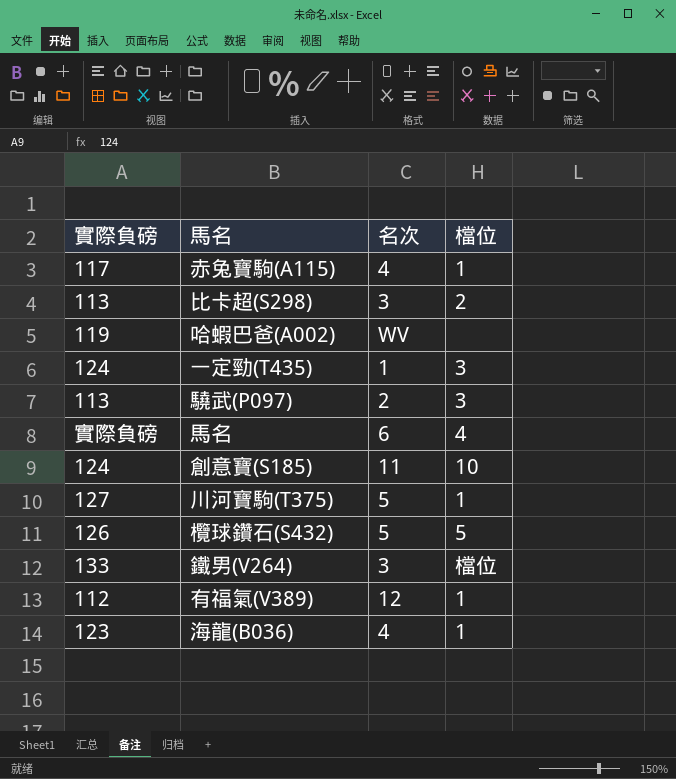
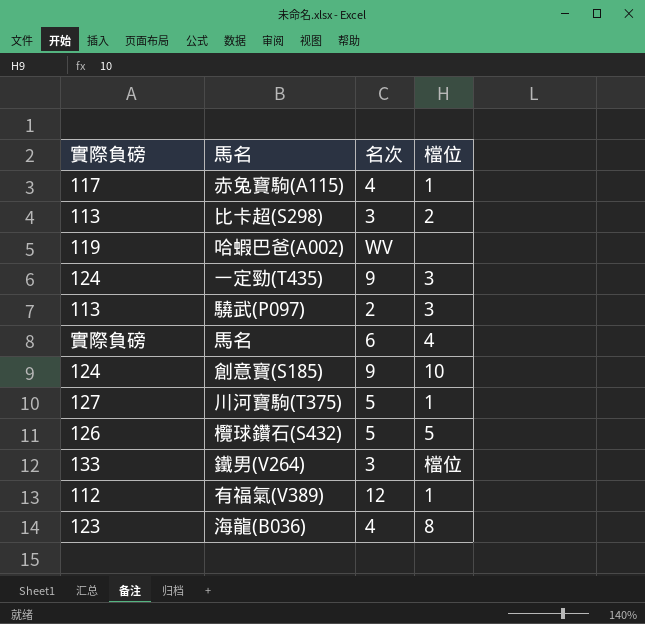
一定勁(T435) | 名次: 1 -> 9
創意寶(S185) | 名次: 11 -> 9
海龍(B036) | 檔位: 1 -> 8

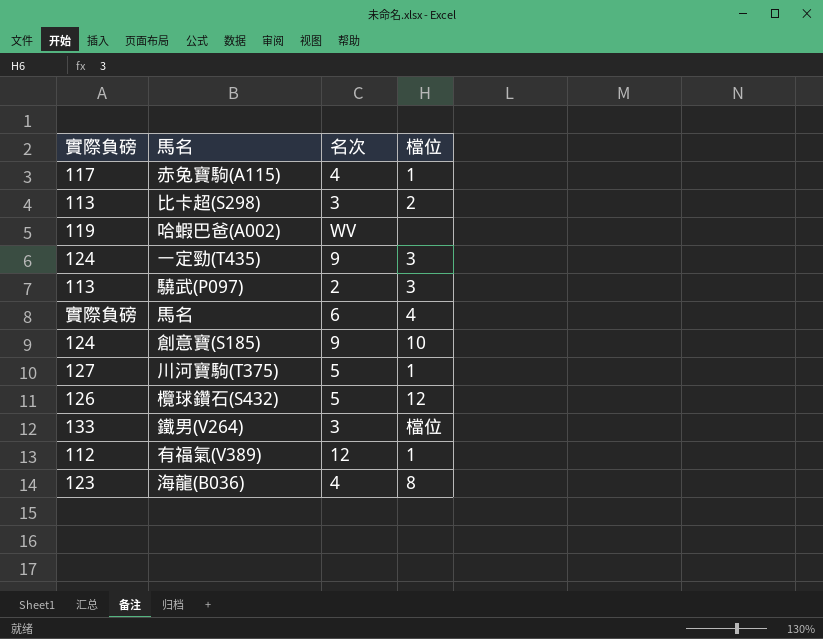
欖球鑽石(S432) | 檔位: 5 -> 12

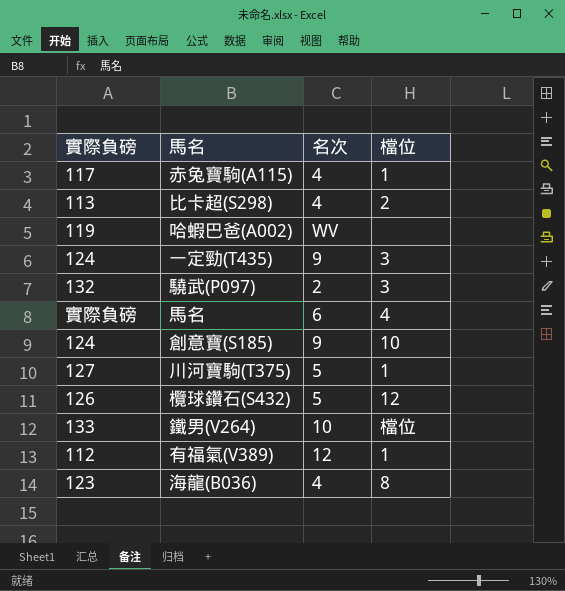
比卡超(S298) | 名次: 3 -> 4
驍武(P097) | 實際負磅: 113 -> 132
鐵男(V264) | 名次: 3 -> 10

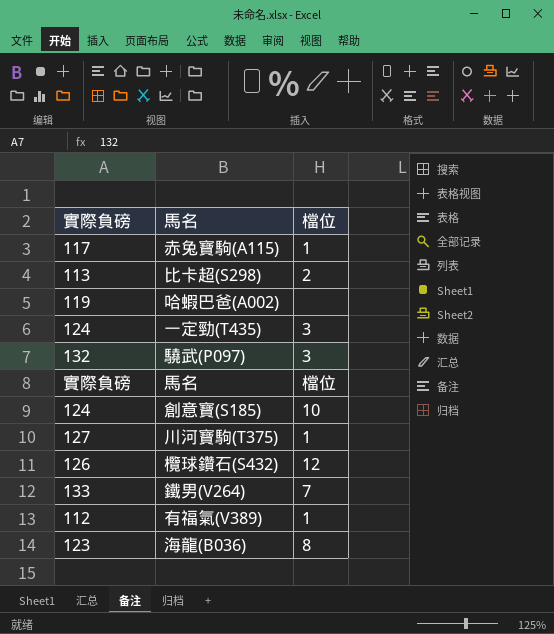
column 名次 | position: 3 -> none
馬名 | 檔位: 4 -> 檔位
鐵男(V264) | 檔位: 檔位 -> 7

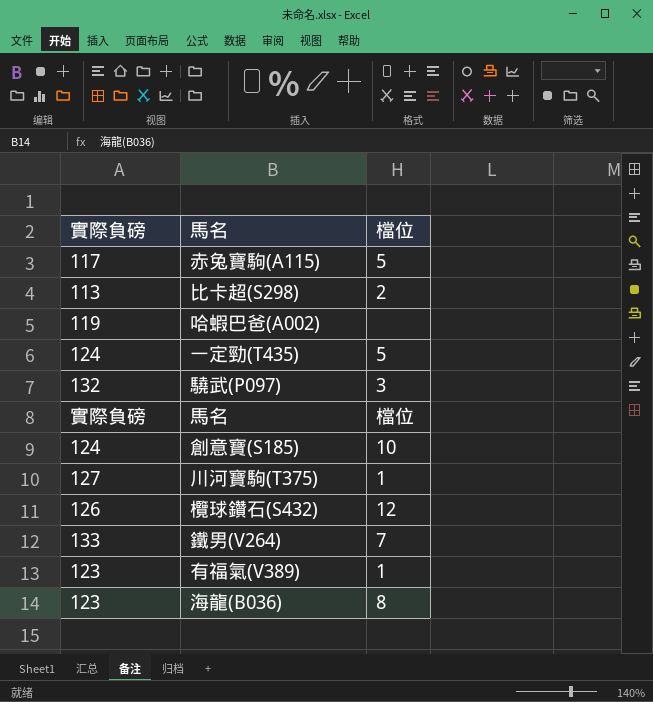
赤兔寶駒(A115) | 檔位: 1 -> 5
一定勁(T435) | 檔位: 3 -> 5
有福氣(V389) | 實際負磅: 112 -> 123

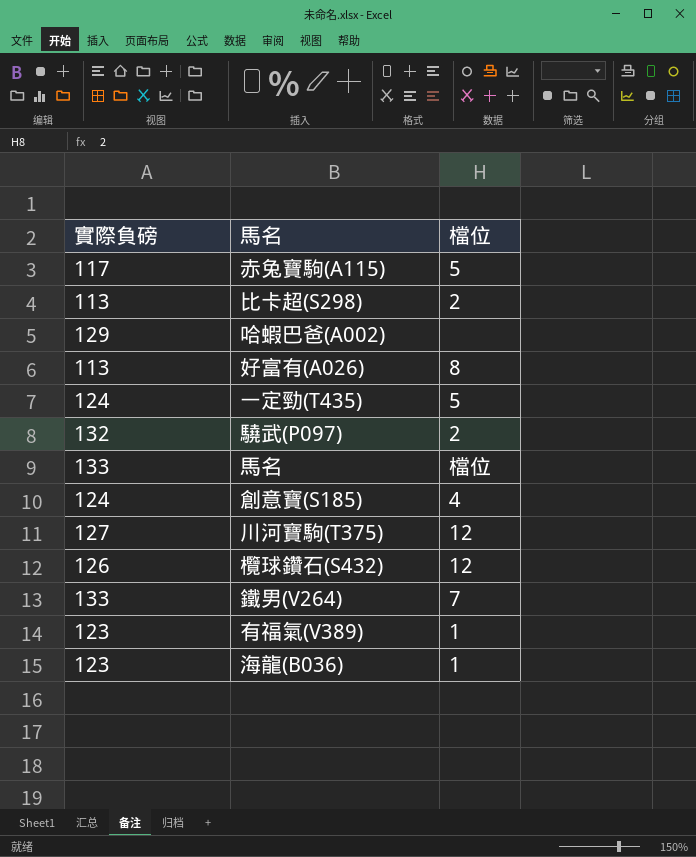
哈蝦巴爸(A002) | 實際負磅: 119 -> 129
row 好富有(A026): none -> 113 | 8
驍武(P097) | 檔位: 3 -> 2
馬名 | 實際負磅: 實際負磅 -> 133
創意寶(S185) | 檔位: 10 -> 4
川河寶駒(T375) | 檔位: 1 -> 12
海龍(B036) | 檔位: 8 -> 1

